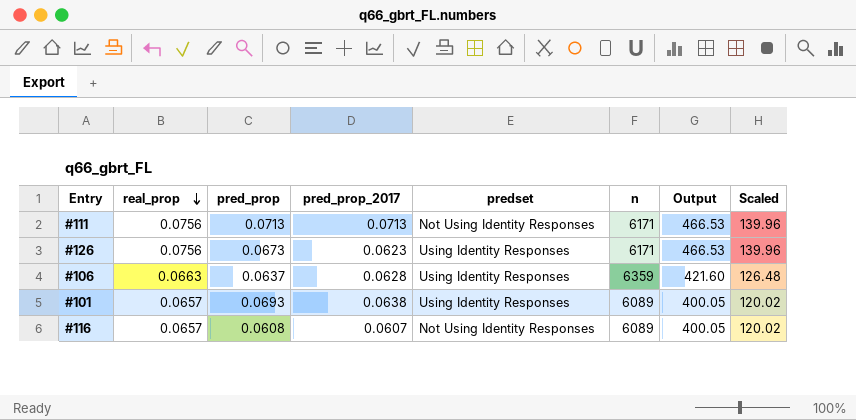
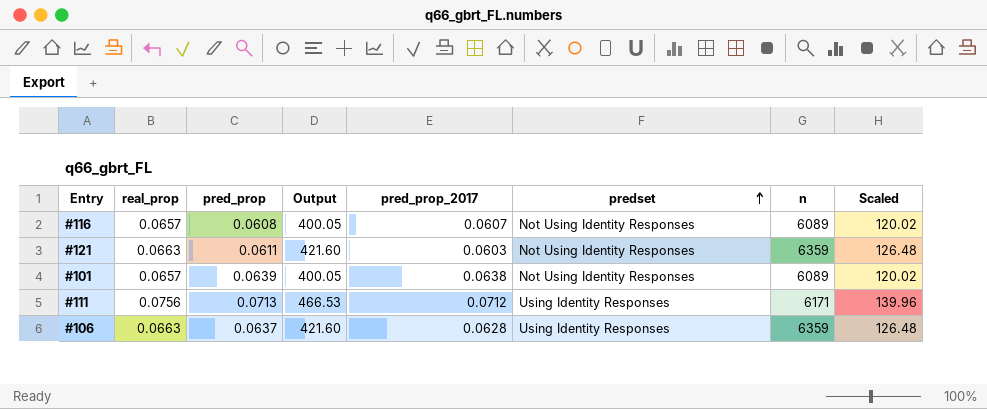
row order: real_prop descending -> predset ascending
column Output | position: 7 -> 4
row #126: 0.0756 | 0.0673 | 0.0623 | Using Identity Responses | 6171 | 466.53 | 139.96 -> none
row #121: none -> 0.0663 | 0.0611 | 421.60 | 0.0603 | Not Using Identity Responses | 6359 | 126.48
#101 | pred_prop: 0.0693 -> 0.0639
#101 | predset: Using Identity Responses -> Not Using Identity Responses
#111 | pred_prop_2017: 0.0713 -> 0.0712
#111 | predset: Not Using Identity Responses -> Using Identity Responses

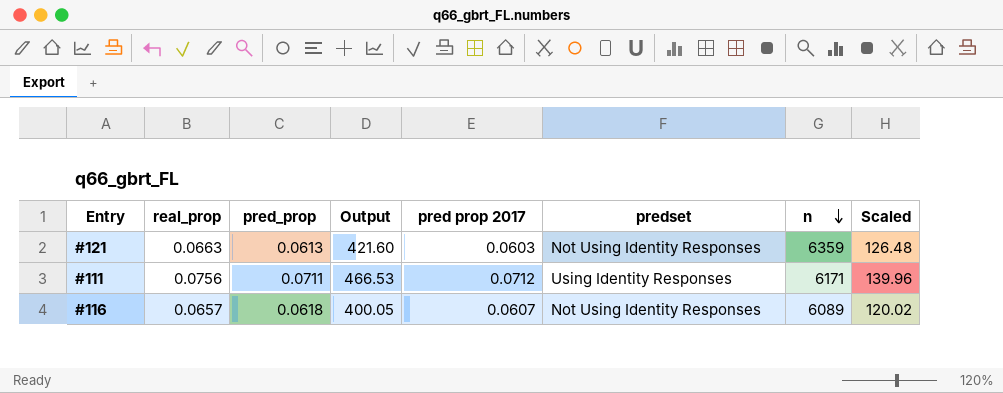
row order: predset ascending -> n descending
column name: pred_prop_2017 -> pred prop 2017
row #101: 0.0657 | 0.0639 | 400.05 | 0.0638 | Not Using Identity Responses | 6089 | 120.02 -> none
row #106: 0.0663 | 0.0637 | 421.60 | 0.0628 | Using Identity Responses | 6359 | 126.48 -> none
#121 | pred_prop: 0.0611 -> 0.0613
#111 | pred_prop: 0.0713 -> 0.0711
#116 | pred_prop: 0.0608 -> 0.0618

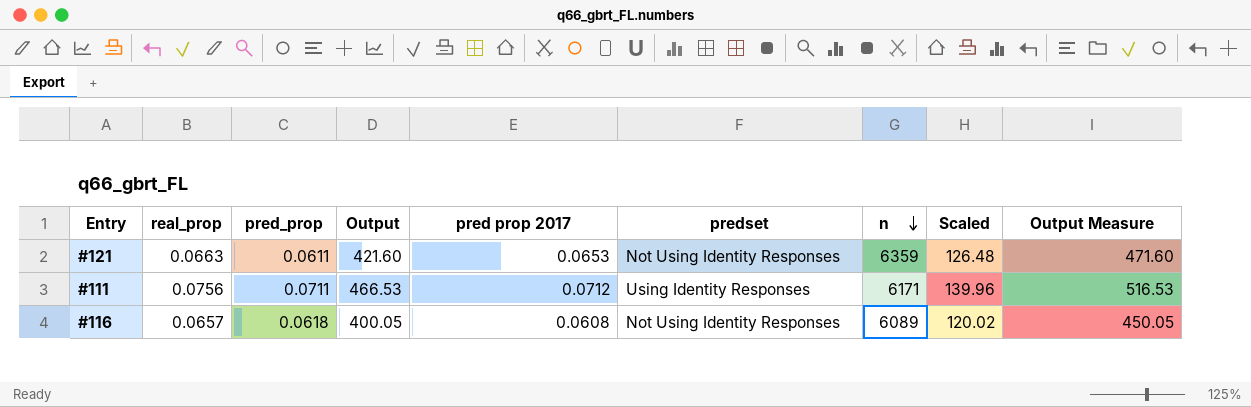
column Output Measure | formula: none -> [Output] + 50
#121 | pred_prop: 0.0613 -> 0.0611
#121 | pred prop 2017: 0.0603 -> 0.0653
#116 | pred prop 2017: 0.0607 -> 0.0608

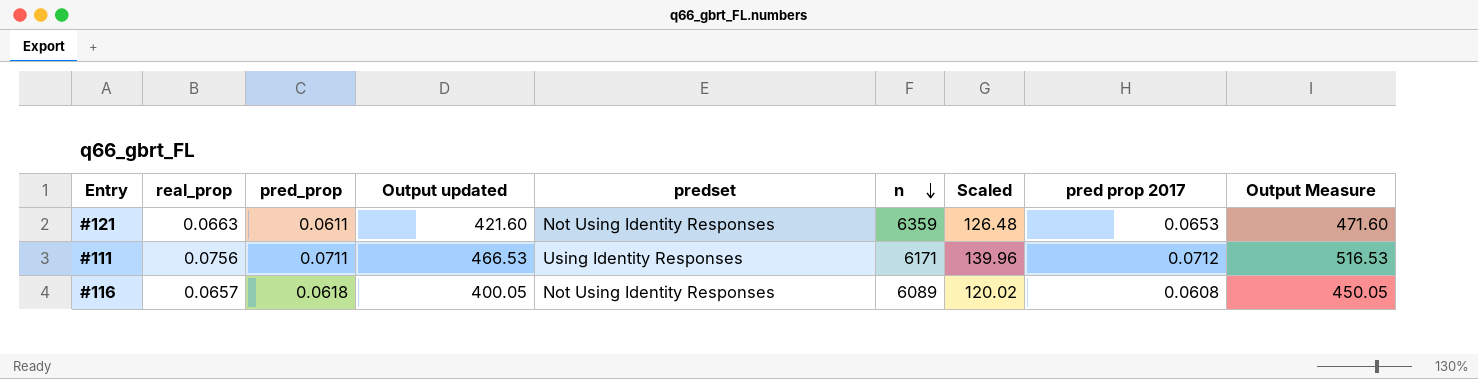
column name: Output -> Output updated
column pred prop 2017 | position: 5 -> 8

